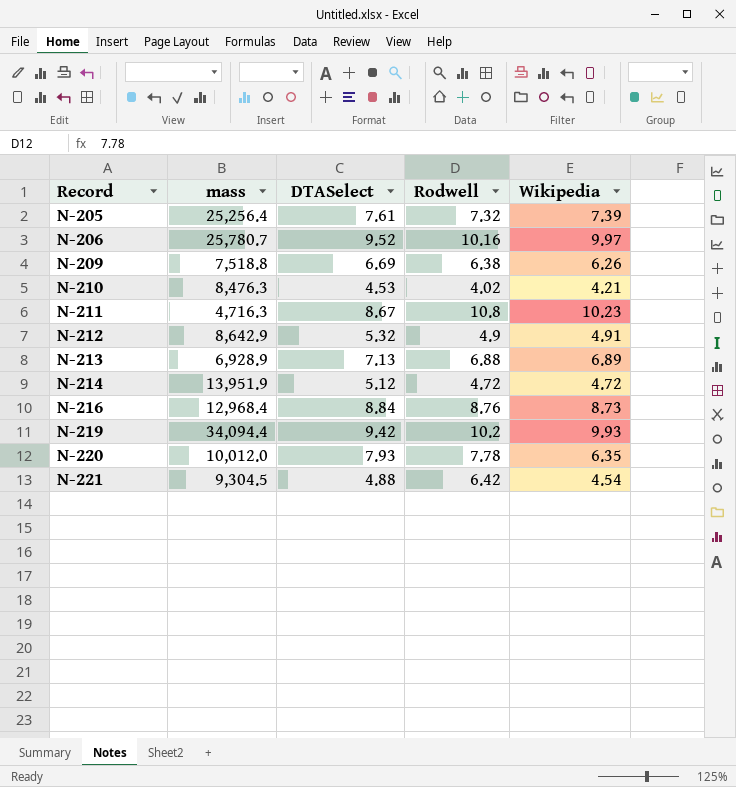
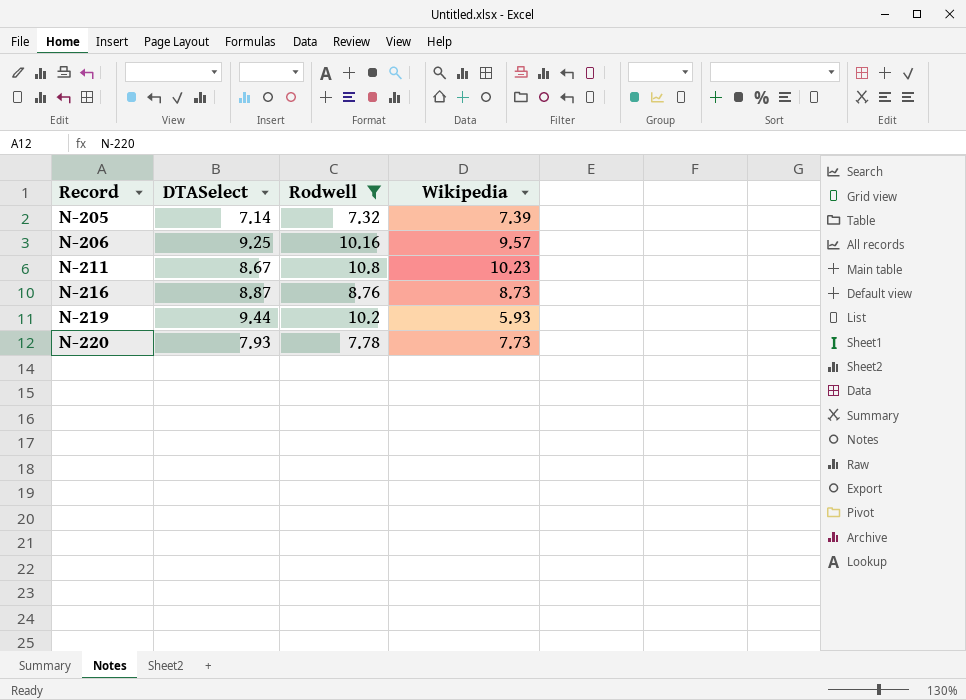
filter: none -> Rodwell >= 7.32
column mass | position: 2 -> none
N-205 | DTASelect: 7.61 -> 7.14
N-206 | DTASelect: 9.52 -> 9.25
N-206 | Wikipedia: 9.97 -> 9.57
N-216 | DTASelect: 8.84 -> 8.87
N-219 | DTASelect: 9.42 -> 9.44
N-219 | Wikipedia: 9.93 -> 5.93
N-220 | Wikipedia: 6.35 -> 7.73

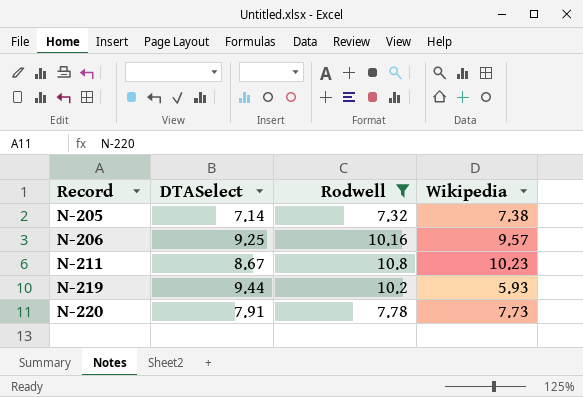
row N-216: 8.87 | 8.76 | 8.73 -> none
N-205 | Wikipedia: 7.39 -> 7.38
N-220 | DTASelect: 7.93 -> 7.91

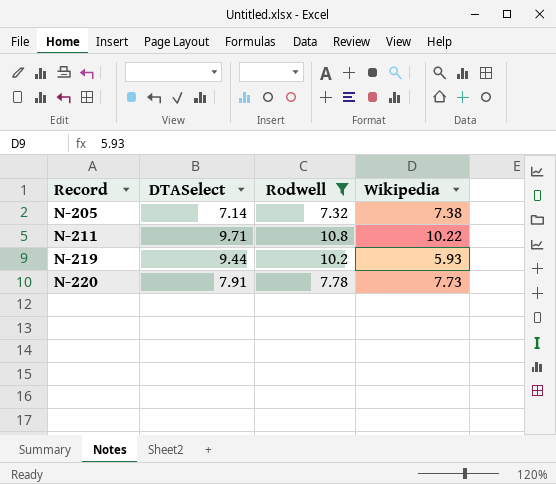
row N-206: 9.25 | 10.16 | 9.57 -> none
N-211 | DTASelect: 8.67 -> 9.71
N-211 | Wikipedia: 10.23 -> 10.22

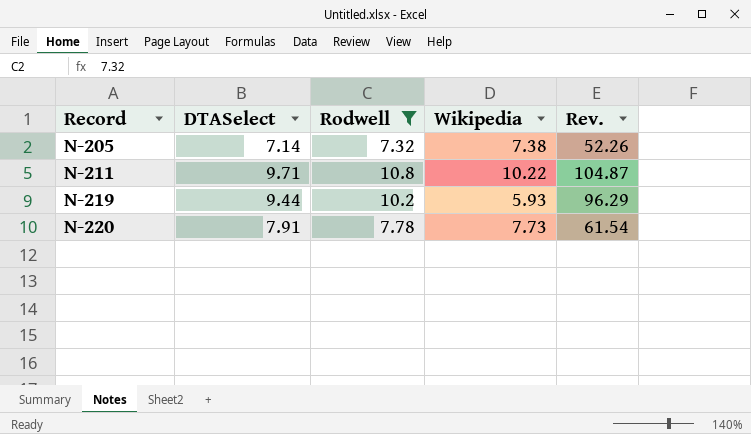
column Rev. | formula: none -> [DTASelect] * [Rodwell]

